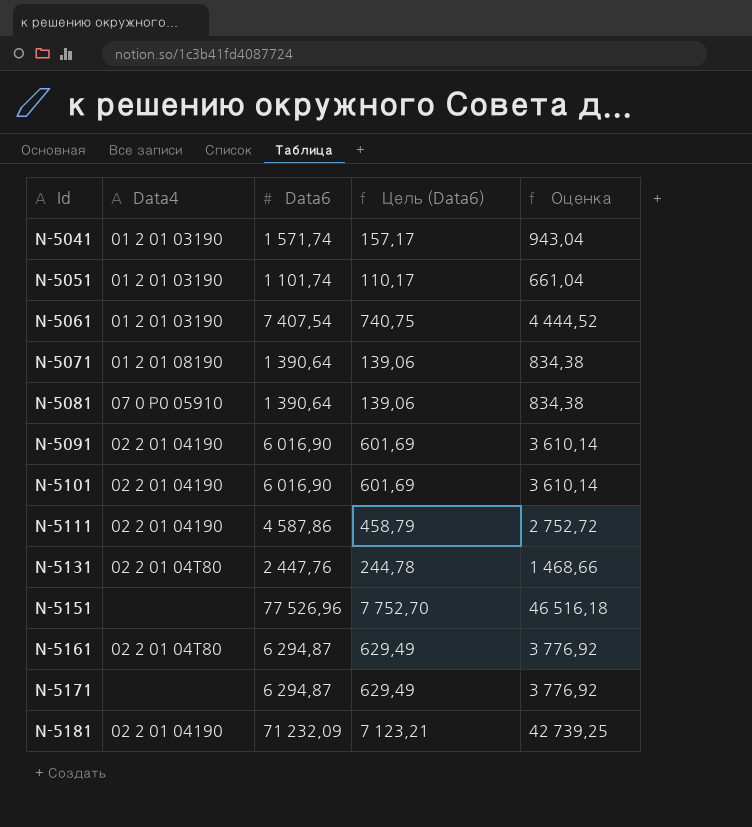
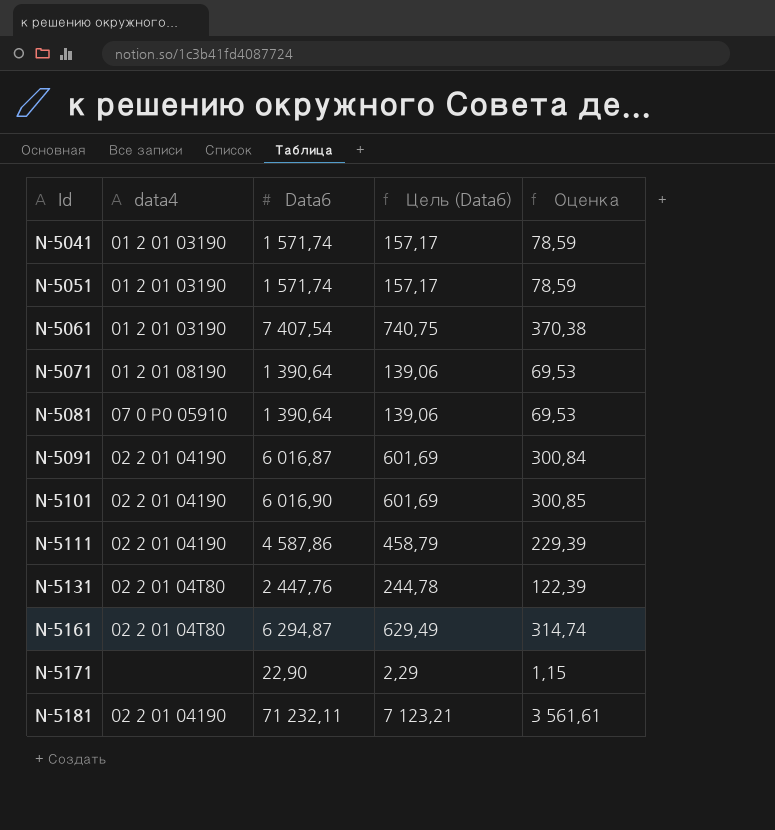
column name: Data4 -> data4
column Оценка | formula: [Data6] * 0,6 -> [Data6] * 0,05
row N-5151: none | 77 526,96 | 7 752,70 | 46 516,18 -> none
N-5051 | Data6: 1 101,74 -> 1 571,74
N-5051 | Цель (Data6): 110,17 -> 157,17
N-5091 | Data6: 6 016,90 -> 6 016,87
N-5171 | Data6: 6 294,87 -> 22,90
N-5171 | Цель (Data6): 629,49 -> 2,29
N-5181 | Data6: 71 232,09 -> 71 232,11

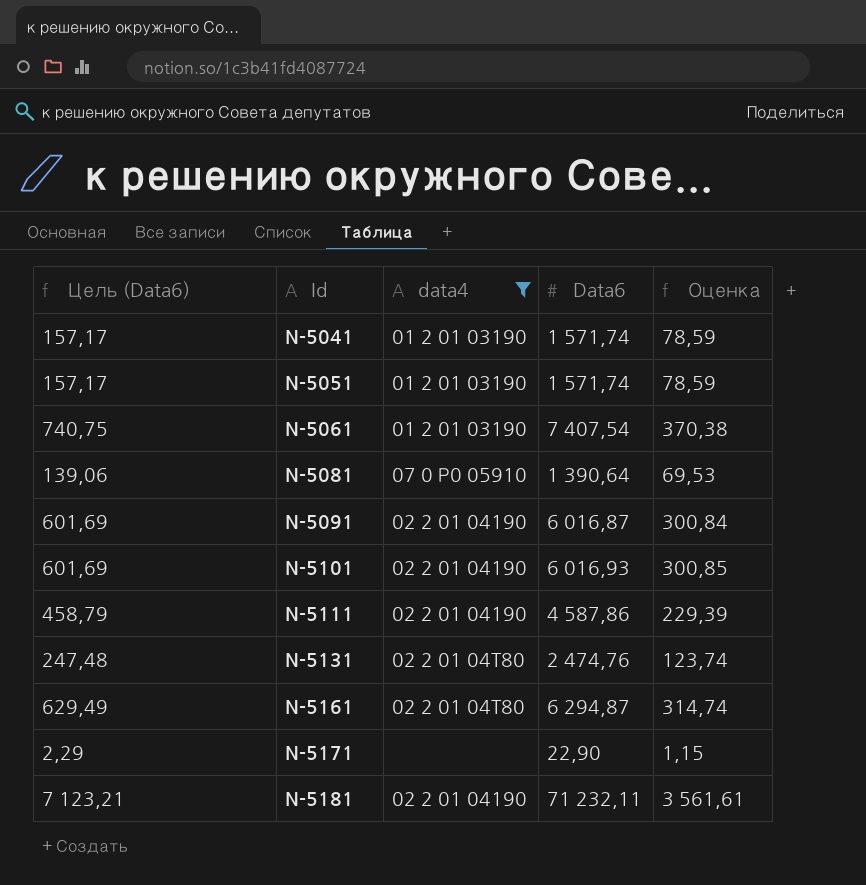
filter: none -> data4 != 01 2 01 08190
column Цель (Data6) | position: 4 -> 1
N-5101 | Data6: 6 016,90 -> 6 016,93
N-5131 | Цель (Data6): 244,78 -> 247,48
N-5131 | Data6: 2 447,76 -> 2 474,76
N-5131 | Оценка: 122,39 -> 123,74

